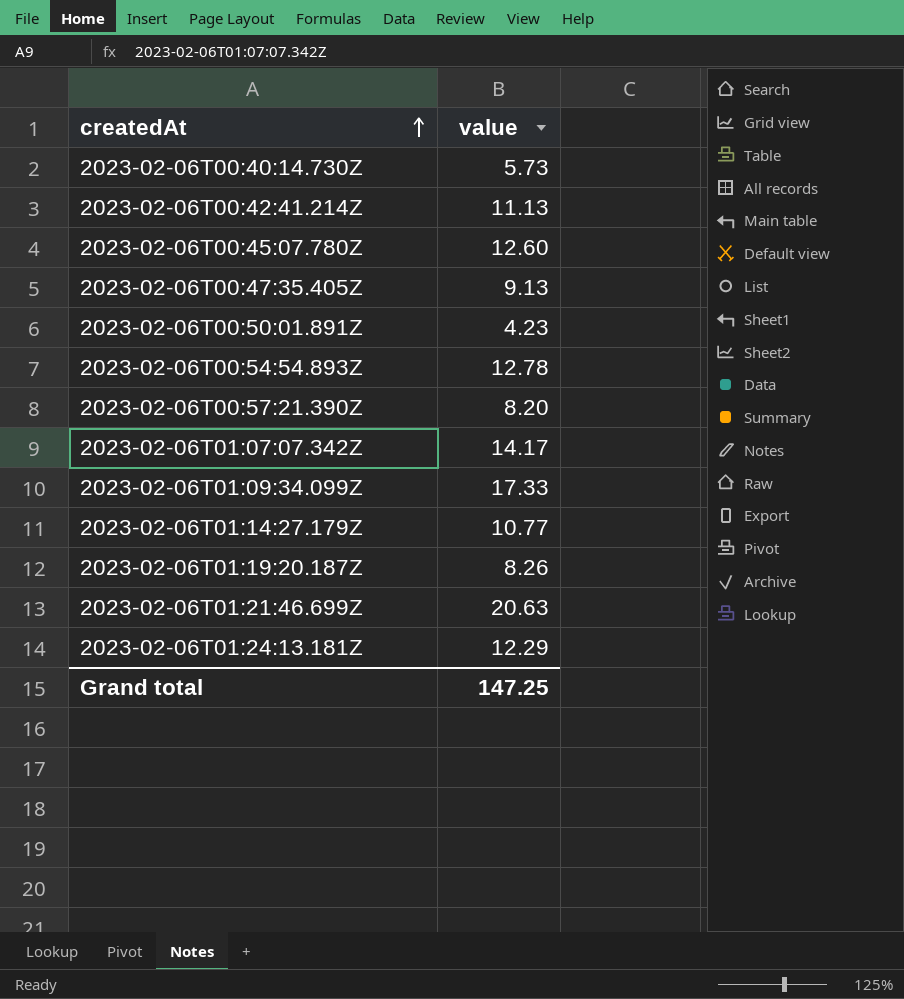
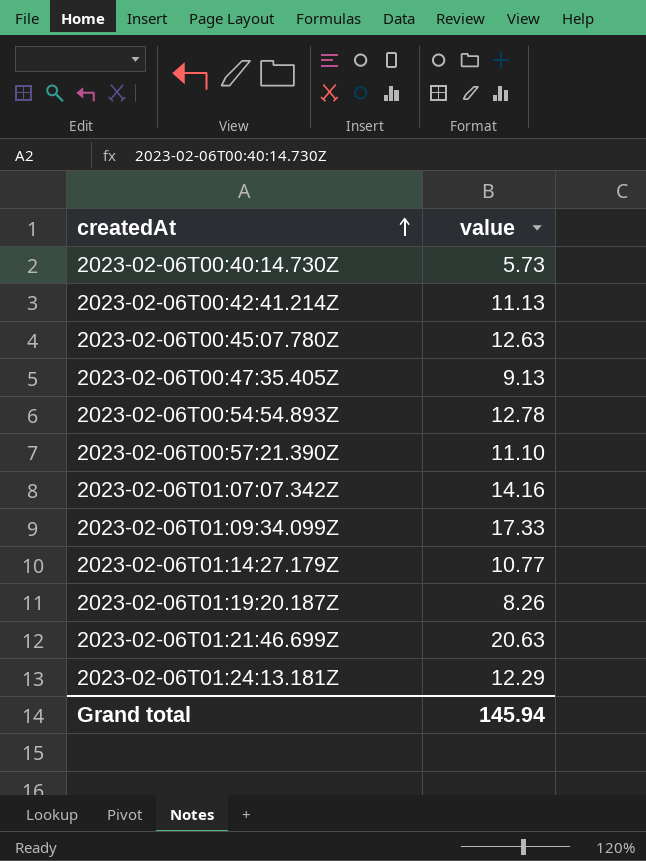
row 2023-02-06T00:50:01.891Z: 4.23 -> none
2023-02-06T00:45:07.780Z | value: 12.60 -> 12.63
2023-02-06T00:57:21.390Z | value: 8.20 -> 11.10
2023-02-06T01:07:07.342Z | value: 14.17 -> 14.16
Grand total | value: 147.25 -> 145.94

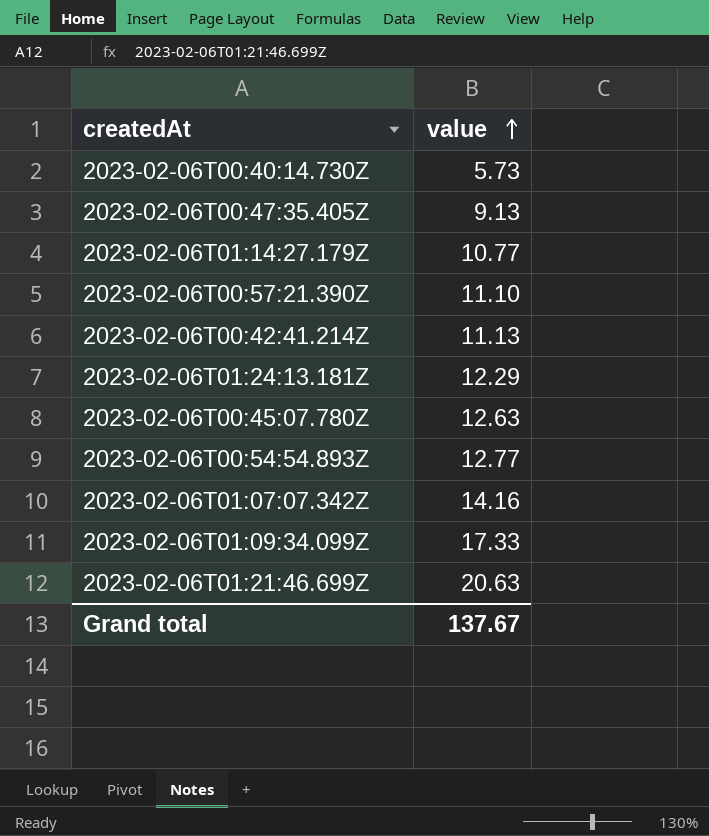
row order: createdAt ascending -> value ascending
row 2023-02-06T01:19:20.187Z: 8.26 -> none
2023-02-06T00:54:54.893Z | value: 12.78 -> 12.77
Grand total | value: 145.94 -> 137.67

